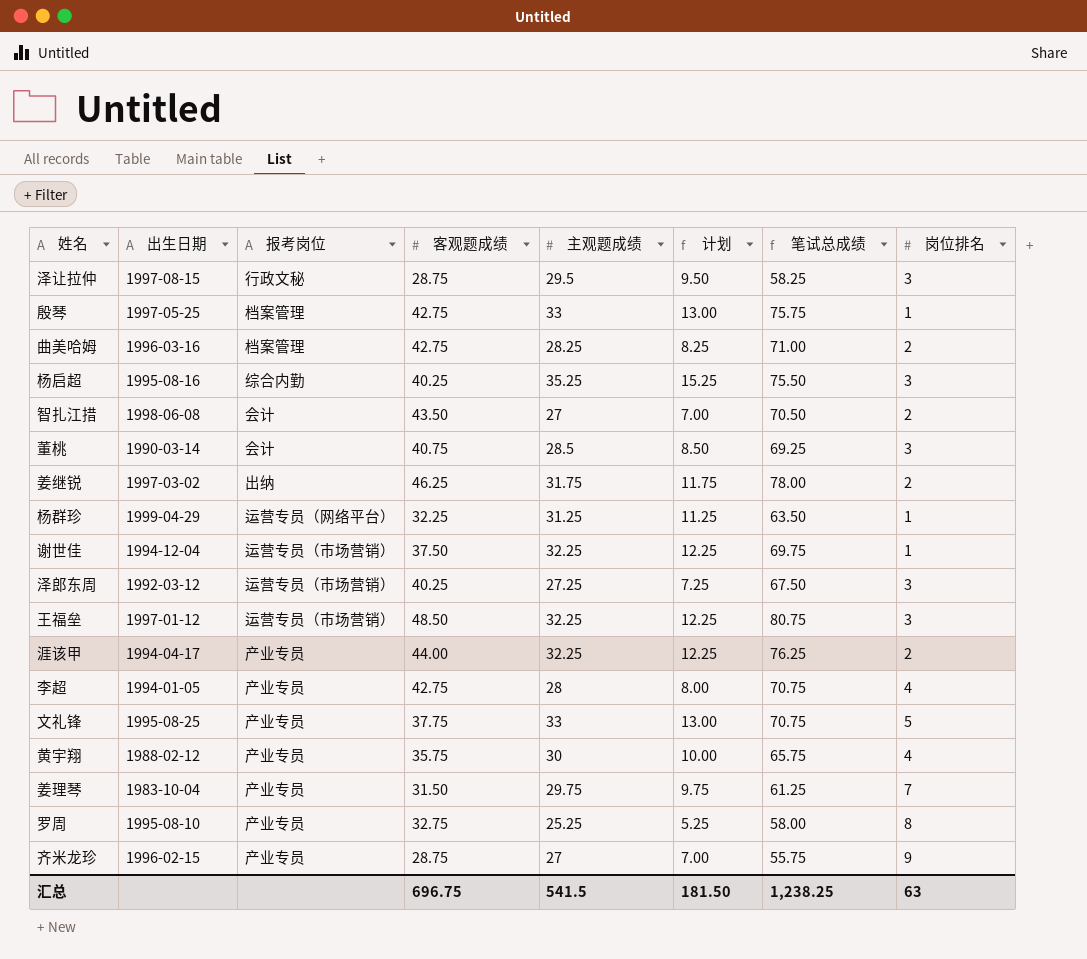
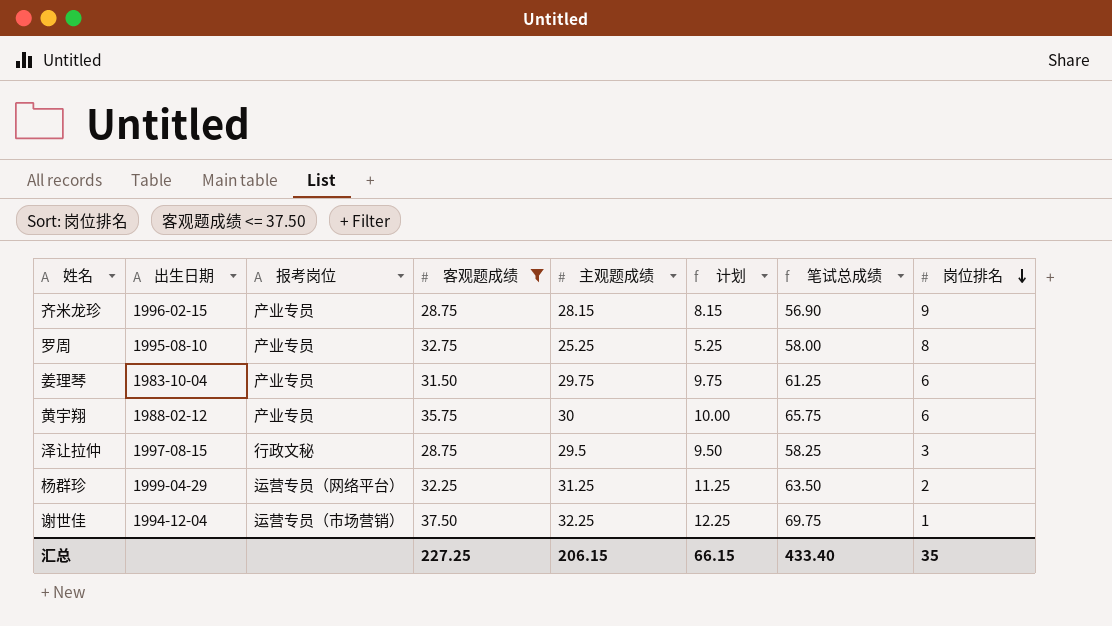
filter: none -> 客观题成绩 <= 37.50
row order: none -> 岗位排名 descending
齐米龙珍 | 主观题成绩: 27 -> 28.15
齐米龙珍 | 计划: 7.00 -> 8.15
齐米龙珍 | 笔试总成绩: 55.75 -> 56.90
姜理琴 | 岗位排名: 7 -> 6
黄宇翔 | 岗位排名: 4 -> 6
杨群珍 | 岗位排名: 1 -> 2
汇总 | 客观题成绩: 696.75 -> 227.25
汇总 | 主观题成绩: 541.5 -> 206.15
汇总 | 计划: 181.50 -> 66.15
汇总 | 笔试总成绩: 1,238.25 -> 433.40
汇总 | 岗位排名: 63 -> 35

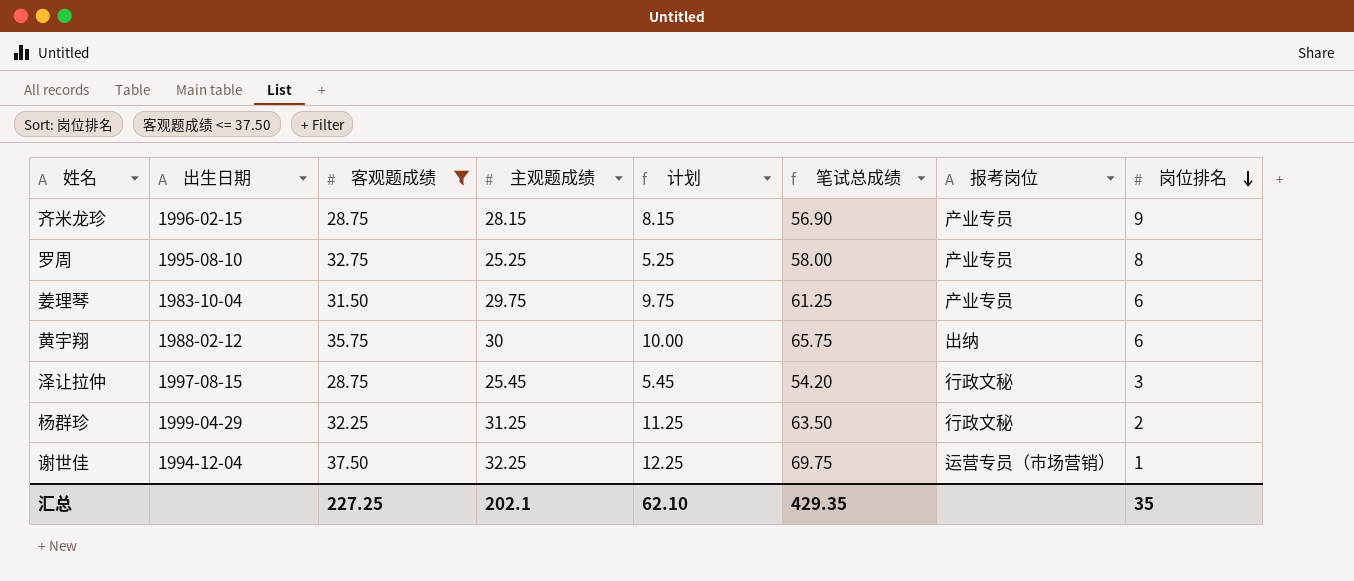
column 报考岗位 | position: 3 -> 7
黄宇翔 | 报考岗位: 产业专员 -> 出纳
泽让拉仲 | 主观题成绩: 29.5 -> 25.45
泽让拉仲 | 计划: 9.50 -> 5.45
泽让拉仲 | 笔试总成绩: 58.25 -> 54.20
杨群珍 | 报考岗位: 运营专员（网络平台） -> 行政文秘
汇总 | 主观题成绩: 206.15 -> 202.1
汇总 | 计划: 66.15 -> 62.10
汇总 | 笔试总成绩: 433.40 -> 429.35

